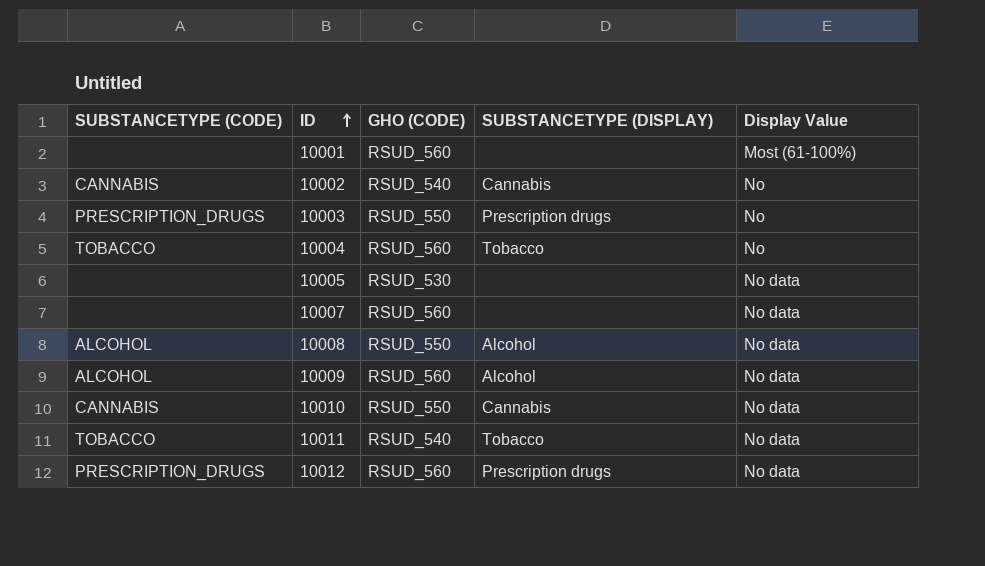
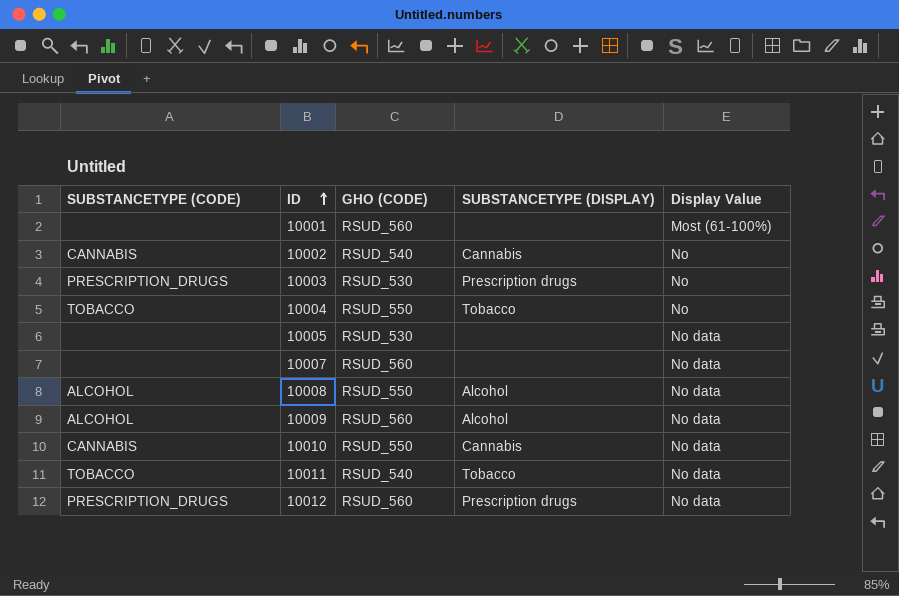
10003 | GHO (CODE): RSUD_550 -> RSUD_530
10004 | GHO (CODE): RSUD_560 -> RSUD_550

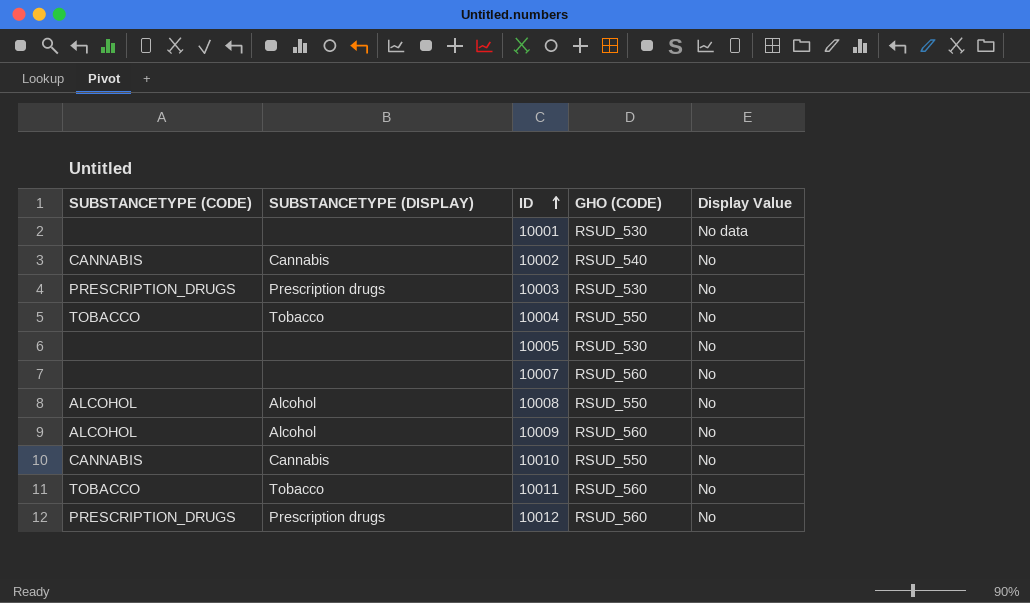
column SUBSTANCETYPE (DISPLAY) | position: 4 -> 2
10001 | GHO (CODE): RSUD_560 -> RSUD_530
10001 | Display Value: Most (61-100%) -> No data
10005 | Display Value: No data -> No
10007 | Display Value: No data -> No
10008 | Display Value: No data -> No
10009 | Display Value: No data -> No
10010 | Display Value: No data -> No
10011 | GHO (CODE): RSUD_540 -> RSUD_560
10011 | Display Value: No data -> No
10012 | Display Value: No data -> No

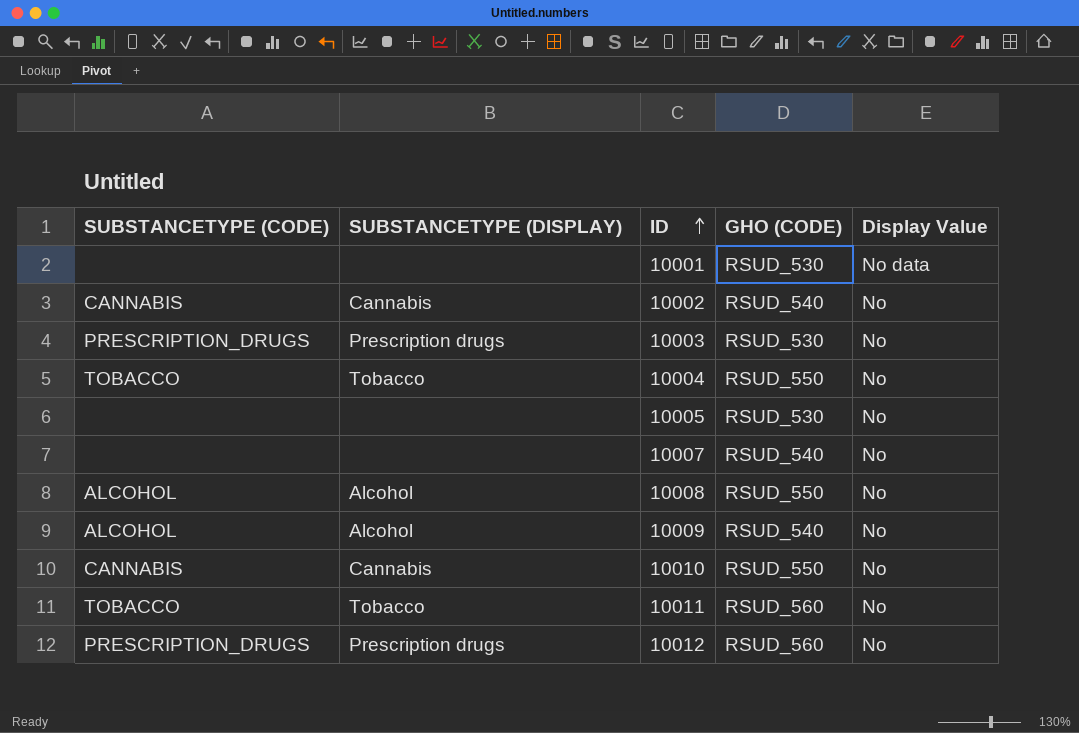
10007 | GHO (CODE): RSUD_560 -> RSUD_540
10009 | GHO (CODE): RSUD_560 -> RSUD_540

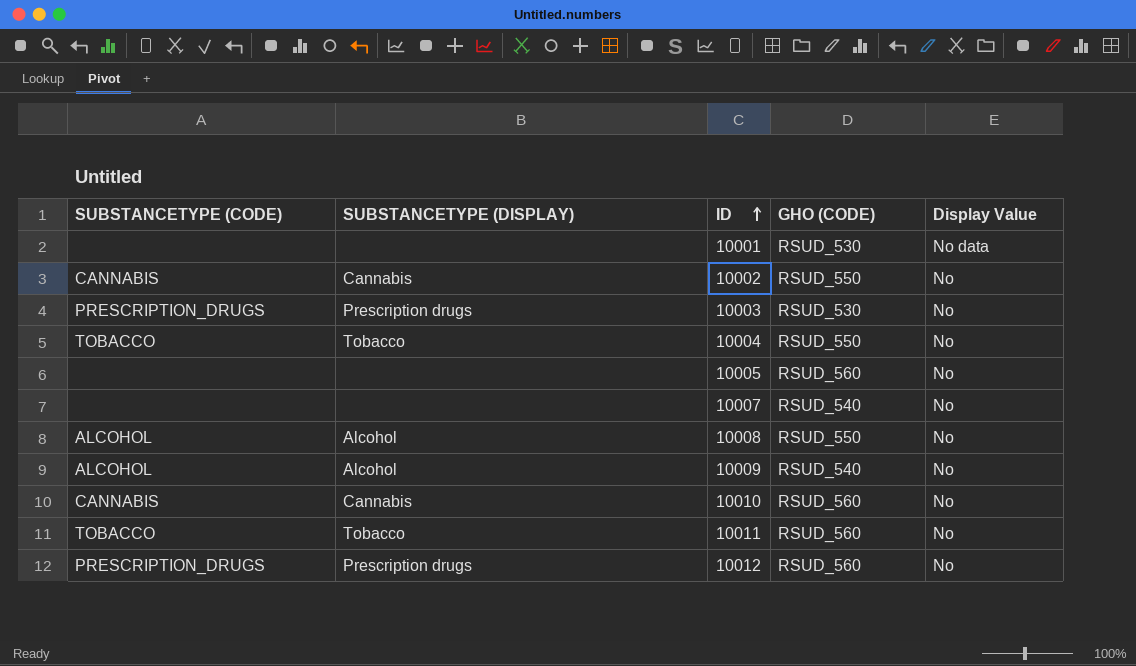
10002 | GHO (CODE): RSUD_540 -> RSUD_550
10005 | GHO (CODE): RSUD_530 -> RSUD_560
10010 | GHO (CODE): RSUD_550 -> RSUD_560

